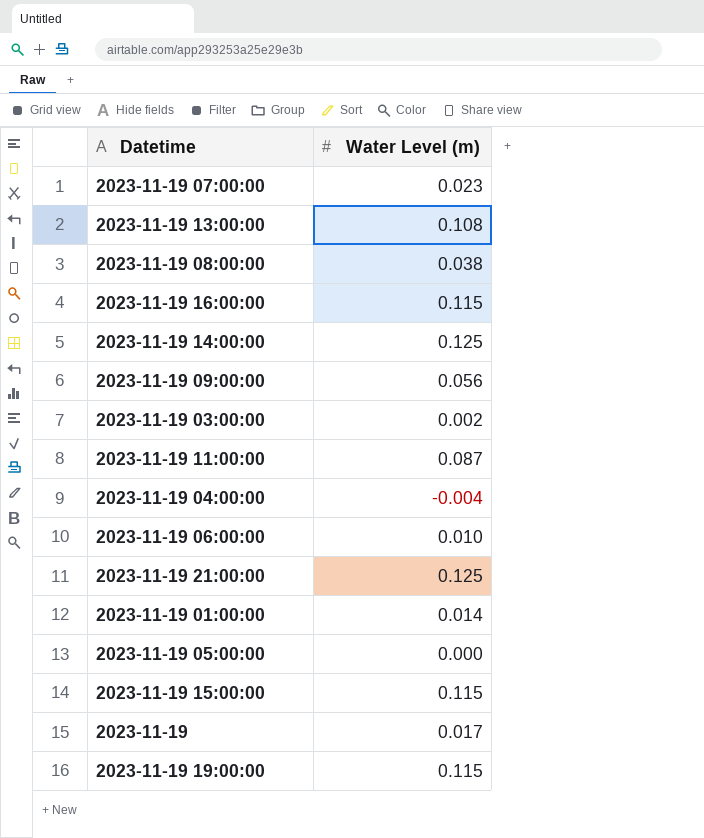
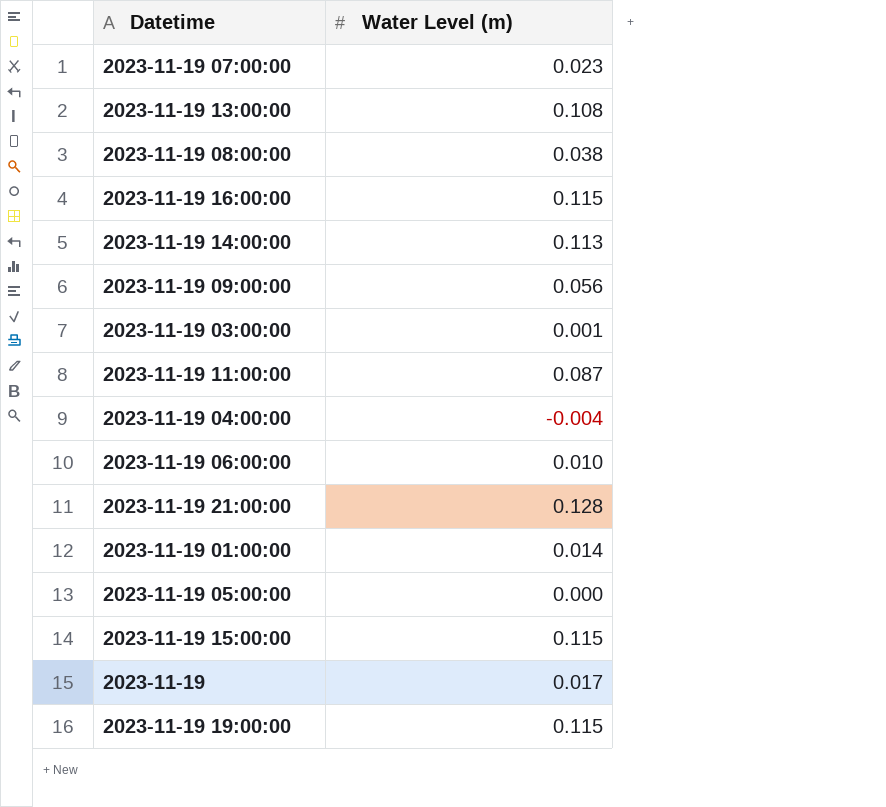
2023-11-19 14:00:00 | Water Level (m): 0.125 -> 0.113
2023-11-19 03:00:00 | Water Level (m): 0.002 -> 0.001
2023-11-19 21:00:00 | Water Level (m): 0.125 -> 0.128

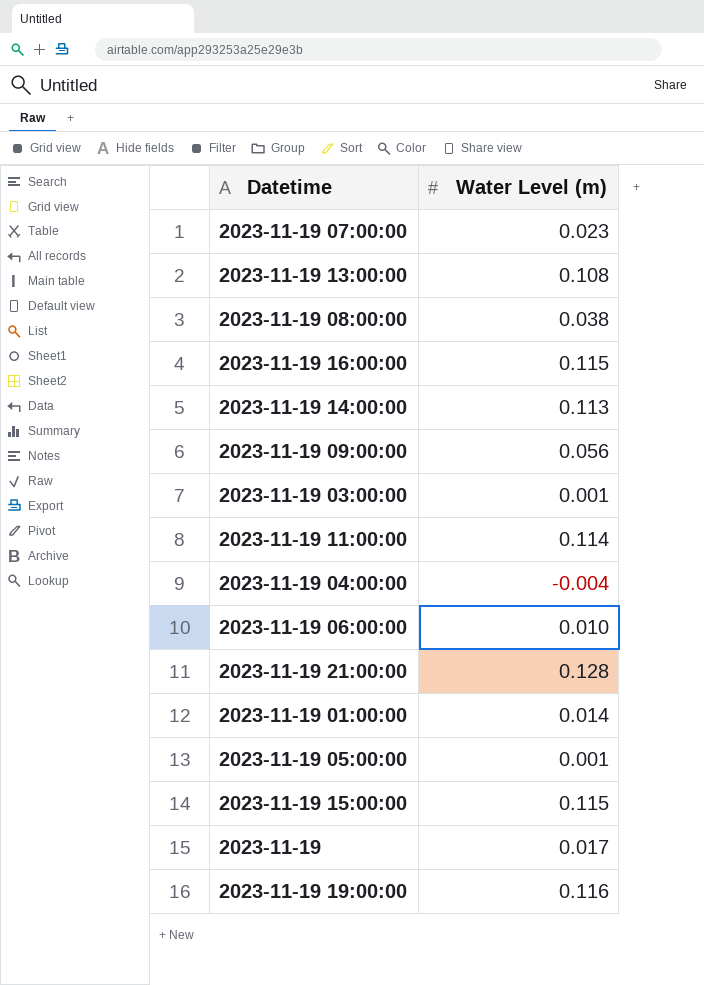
2023-11-19 11:00:00 | Water Level (m): 0.087 -> 0.114
2023-11-19 05:00:00 | Water Level (m): 0.000 -> 0.001
2023-11-19 19:00:00 | Water Level (m): 0.115 -> 0.116

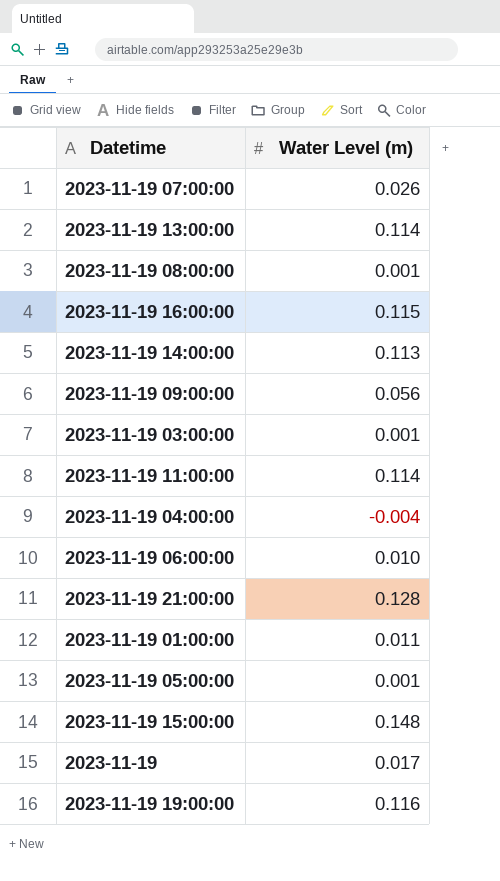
2023-11-19 07:00:00 | Water Level (m): 0.023 -> 0.026
2023-11-19 13:00:00 | Water Level (m): 0.108 -> 0.114
2023-11-19 08:00:00 | Water Level (m): 0.038 -> 0.001
2023-11-19 01:00:00 | Water Level (m): 0.014 -> 0.011
2023-11-19 15:00:00 | Water Level (m): 0.115 -> 0.148

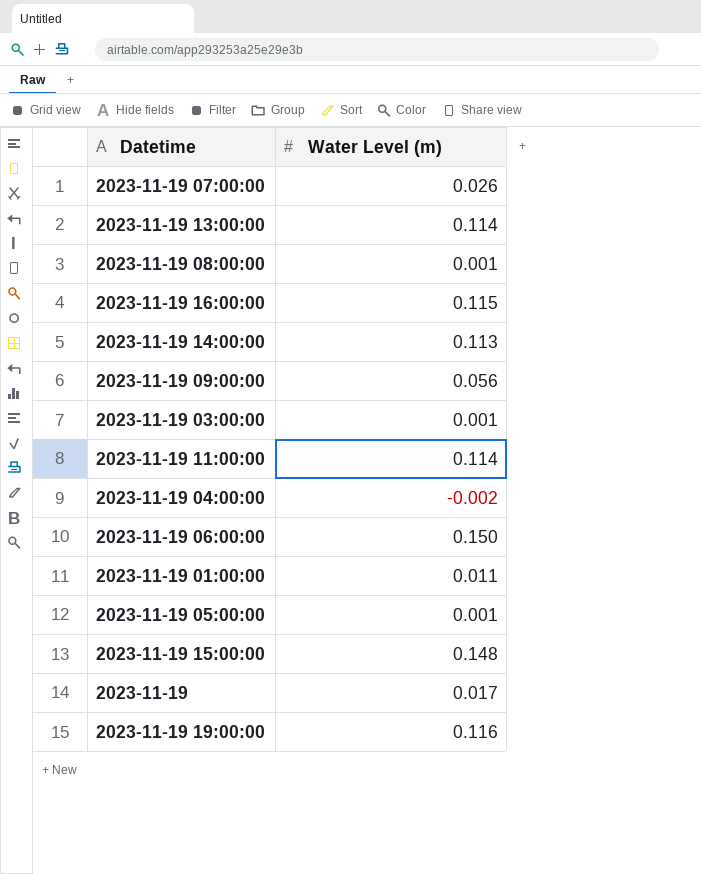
row 2023-11-19 21:00:00: 0.128 -> none
2023-11-19 04:00:00 | Water Level (m): -0.004 -> -0.002
2023-11-19 06:00:00 | Water Level (m): 0.010 -> 0.150

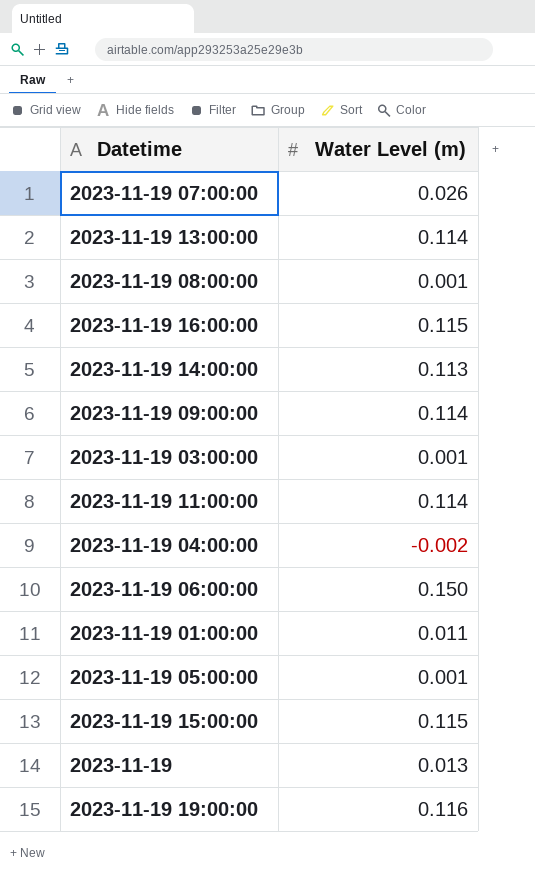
2023-11-19 09:00:00 | Water Level (m): 0.056 -> 0.114
2023-11-19 15:00:00 | Water Level (m): 0.148 -> 0.115
2023-11-19 | Water Level (m): 0.017 -> 0.013

